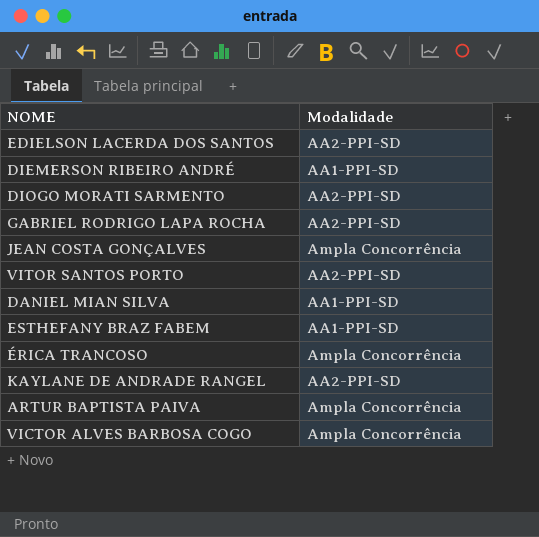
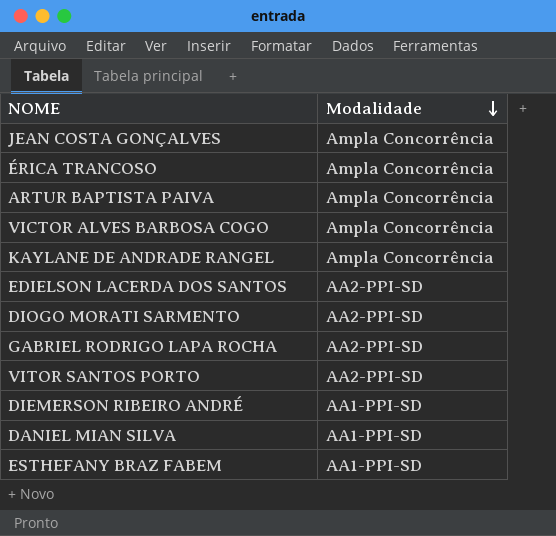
row order: none -> Modalidade descending
KAYLANE DE ANDRADE RANGEL | Modalidade: AA2-PPI-SD -> Ampla Concorrência

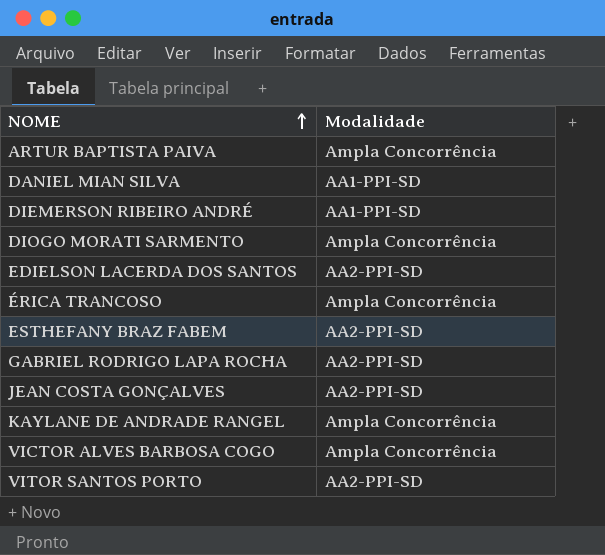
row order: Modalidade descending -> NOME ascending
DIOGO MORATI SARMENTO | Modalidade: AA2-PPI-SD -> Ampla Concorrência
ESTHEFANY BRAZ FABEM | Modalidade: AA1-PPI-SD -> AA2-PPI-SD
JEAN COSTA GONÇALVES | Modalidade: Ampla Concorrência -> AA2-PPI-SD

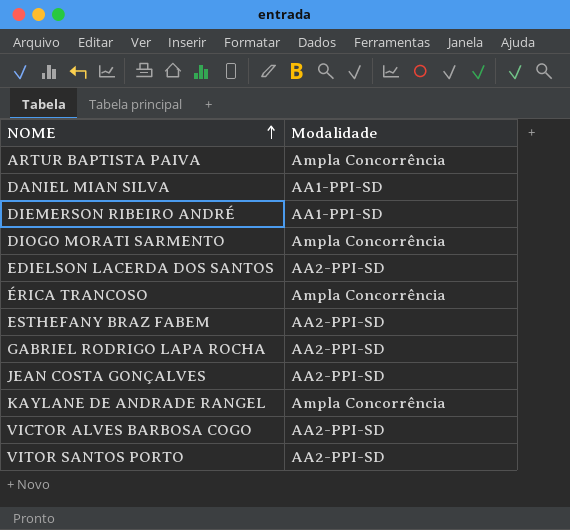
VICTOR ALVES BARBOSA COGO | Modalidade: Ampla Concorrência -> AA2-PPI-SD

